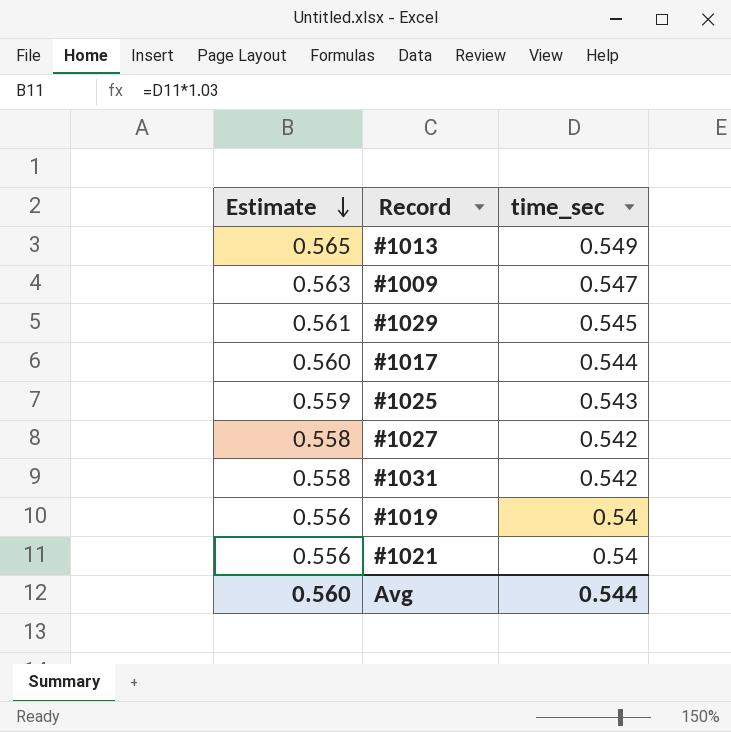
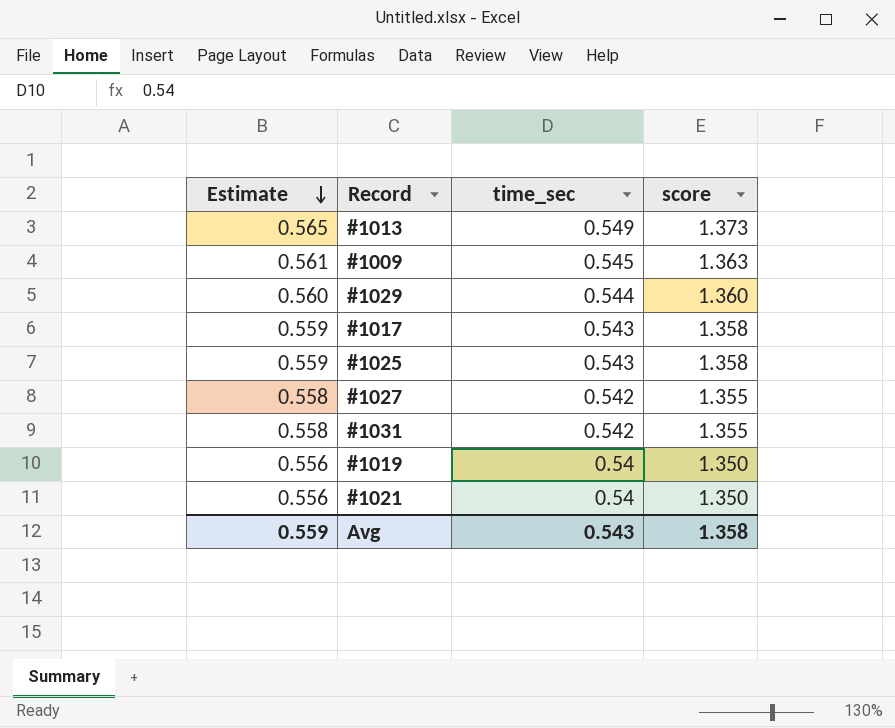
column score | formula: none -> [time_sec] * 2.5
#1009 | Estimate: 0.563 -> 0.561
#1009 | time_sec: 0.547 -> 0.545
#1029 | Estimate: 0.561 -> 0.560
#1029 | time_sec: 0.545 -> 0.544
#1017 | Estimate: 0.560 -> 0.559
#1017 | time_sec: 0.544 -> 0.543
Avg | Estimate: 0.560 -> 0.559
Avg | time_sec: 0.544 -> 0.543

